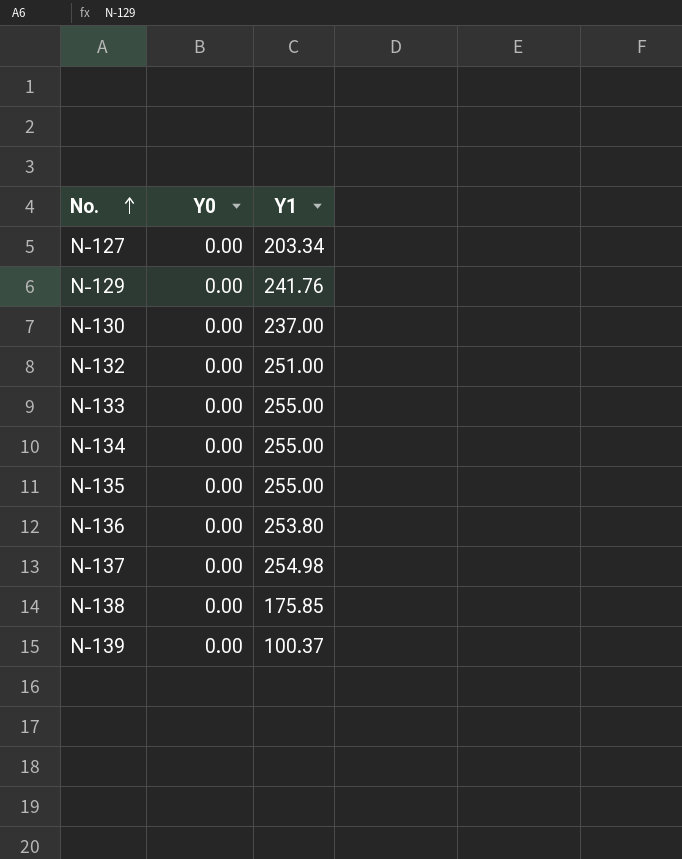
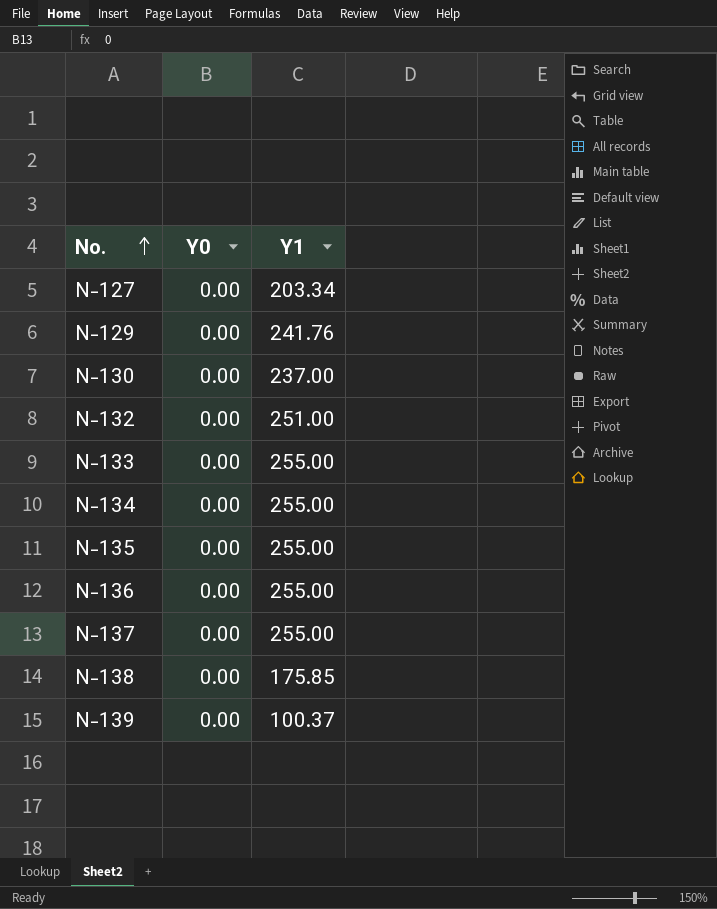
N-136 | Y1: 253.80 -> 255.00
N-137 | Y1: 254.98 -> 255.00

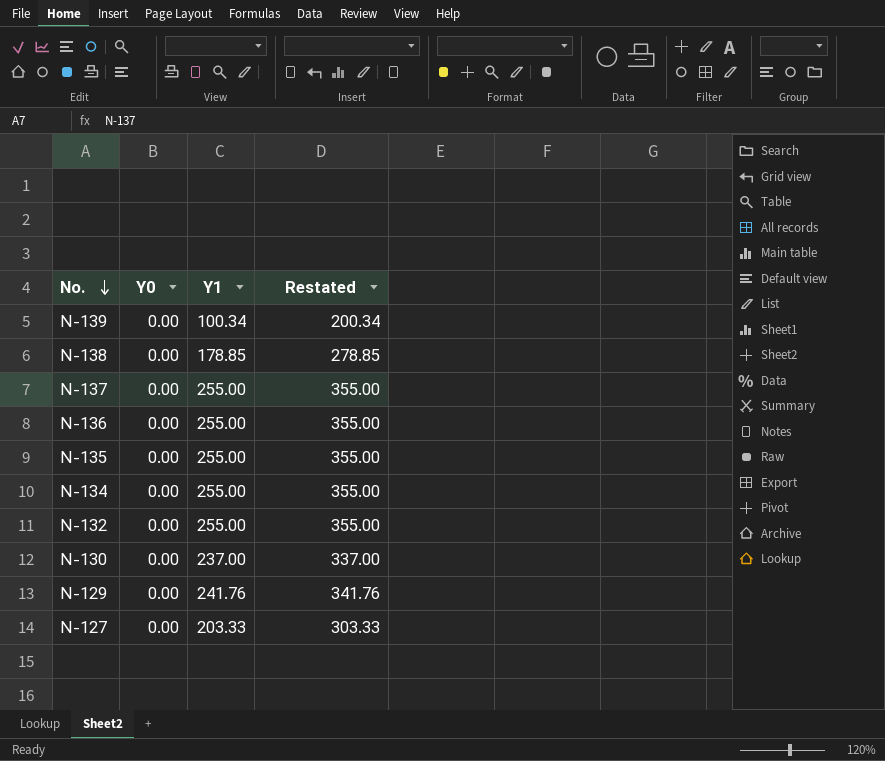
row order: No. ascending -> No. descending
column Restated | formula: none -> [Y1] + 100
row N-133: 0.00 | 255.00 -> none
N-139 | Y1: 100.37 -> 100.34
N-138 | Y1: 175.85 -> 178.85
N-132 | Y1: 251.00 -> 255.00
N-127 | Y1: 203.34 -> 203.33

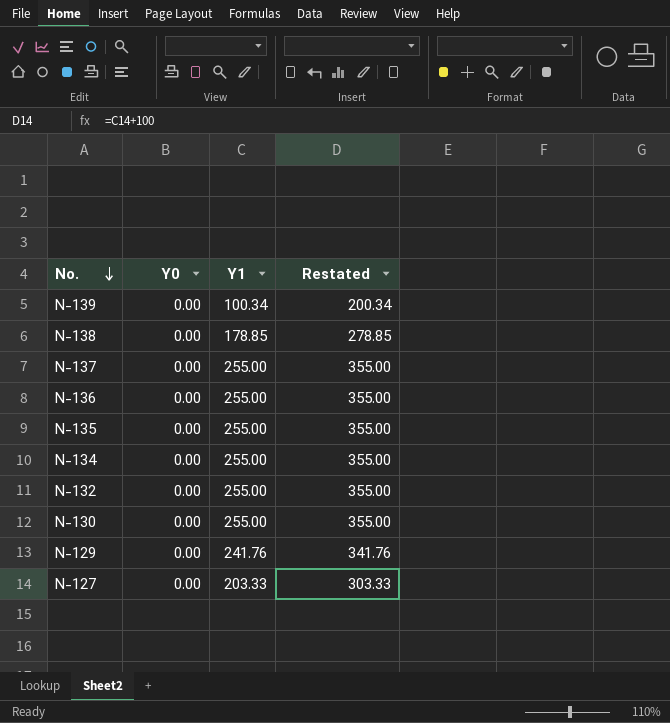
N-130 | Y1: 237.00 -> 255.00
N-130 | Restated: 337.00 -> 355.00

